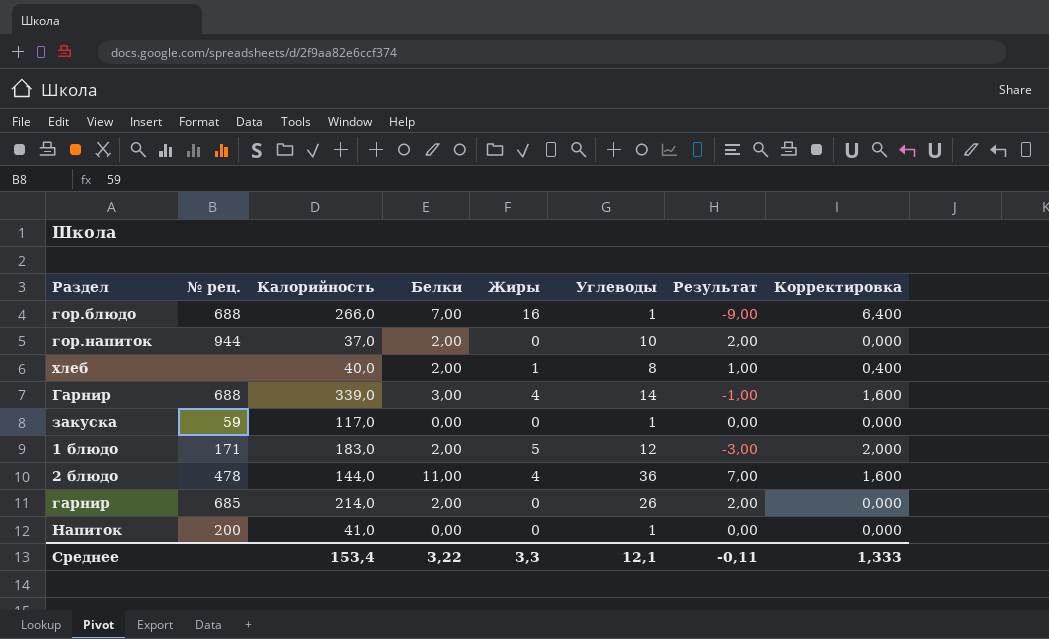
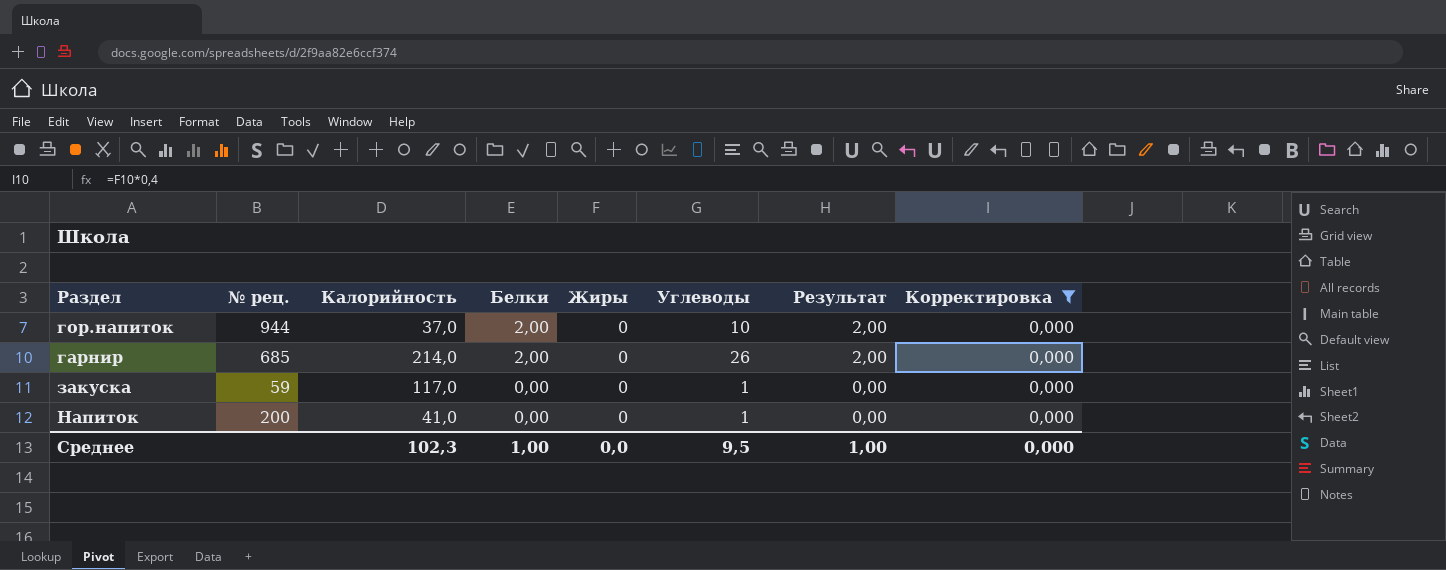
filter: none -> Корректировка = 0,000
row order: none -> Белки descending
Среднее | Калорийность: 153,4 -> 102,3
Среднее | Белки: 3,22 -> 1,00
Среднее | Жиры: 3,3 -> 0,0
Среднее | Углеводы: 12,1 -> 9,5
Среднее | Результат: -0,11 -> 1,00
Среднее | Корректировка: 1,333 -> 0,000

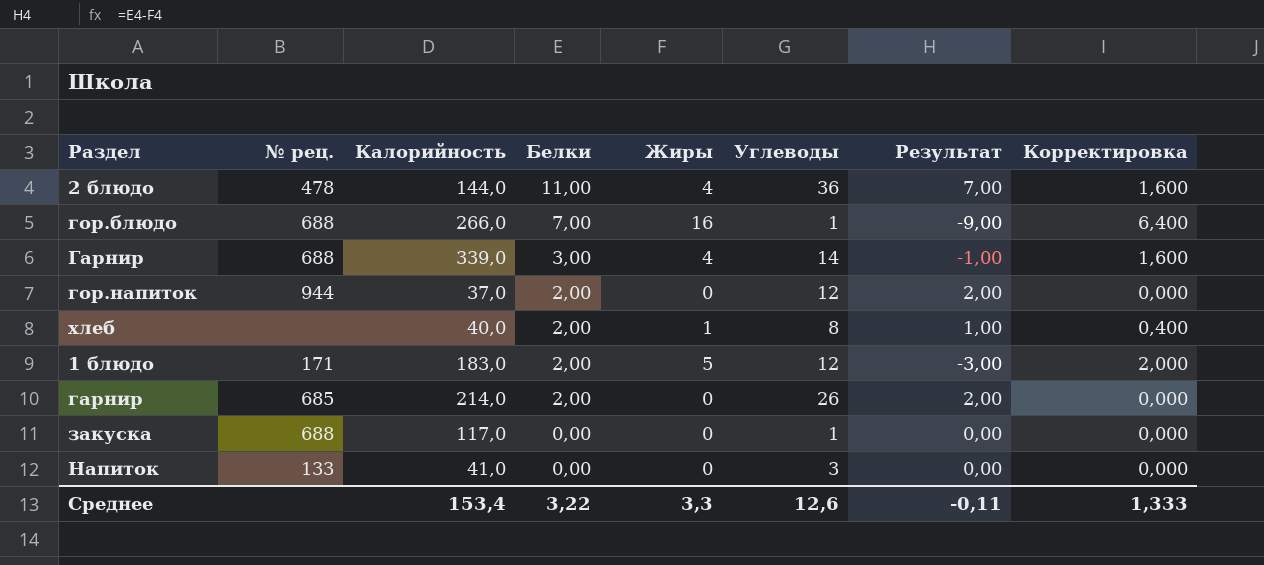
filter: Корректировка = 0,000 -> none
гор.напиток | Углеводы: 10 -> 12
закуска | № рец.: 59 -> 688
Напиток | № рец.: 200 -> 133
Напиток | Углеводы: 1 -> 3
Среднее | Калорийность: 102,3 -> 153,4
Среднее | Белки: 1,00 -> 3,22
Среднее | Жиры: 0,0 -> 3,3
Среднее | Углеводы: 9,5 -> 12,6
Среднее | Результат: 1,00 -> -0,11
Среднее | Корректировка: 0,000 -> 1,333

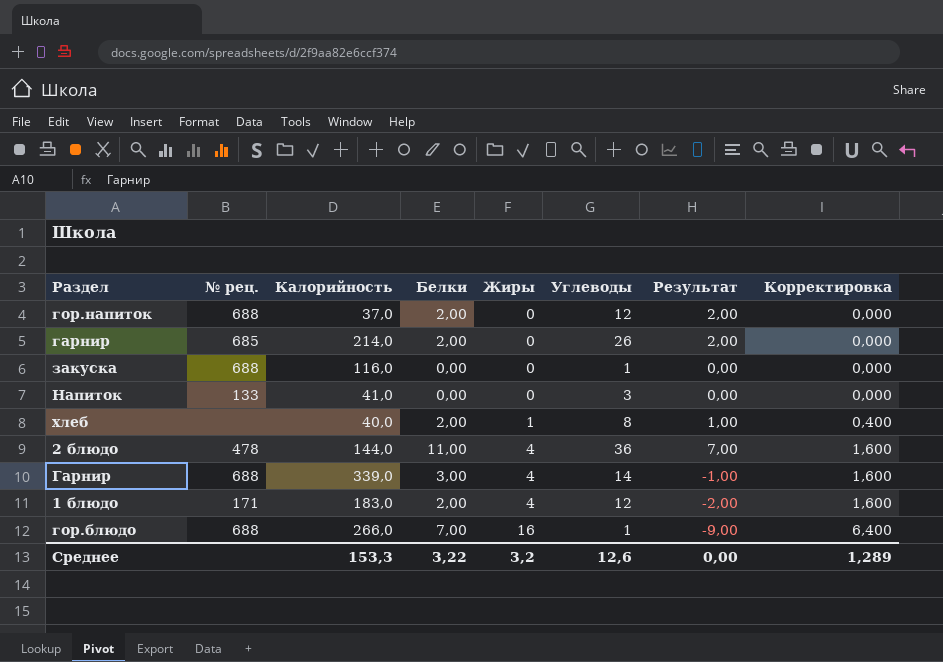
row order: Белки descending -> Жиры ascending
гор.напиток | № рец.: 944 -> 688
закуска | Калорийность: 117,0 -> 116,0
1 блюдо | Жиры: 5 -> 4
1 блюдо | Результат: -3,00 -> -2,00
1 блюдо | Корректировка: 2,000 -> 1,600
Среднее | Калорийность: 153,4 -> 153,3
Среднее | Жиры: 3,3 -> 3,2
Среднее | Результат: -0,11 -> 0,00
Среднее | Корректировка: 1,333 -> 1,289

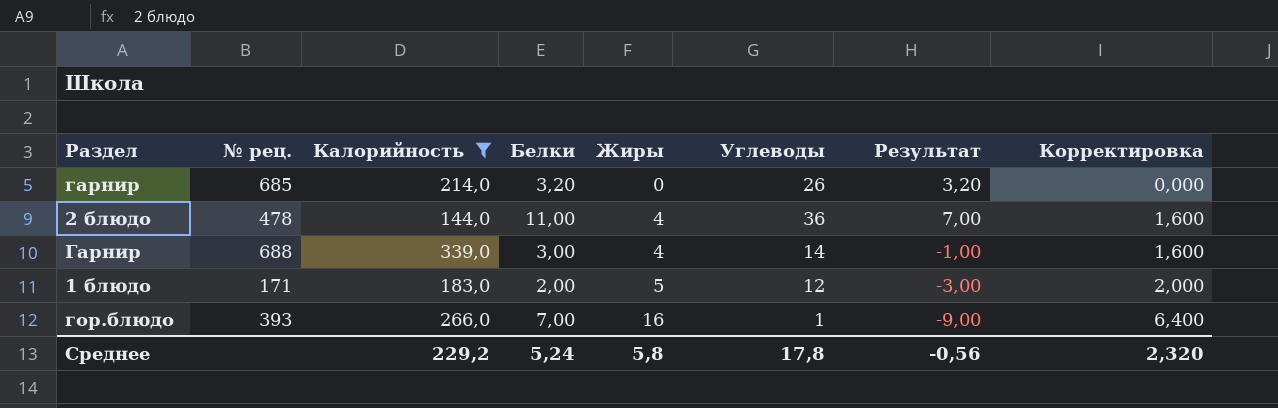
filter: none -> Калорийность >= 144,0
гарнир | Белки: 2,00 -> 3,20
гарнир | Результат: 2,00 -> 3,20
1 блюдо | Жиры: 4 -> 5
1 блюдо | Результат: -2,00 -> -3,00
1 блюдо | Корректировка: 1,600 -> 2,000
гор.блюдо | № рец.: 688 -> 393
Среднее | Калорийность: 153,3 -> 229,2
Среднее | Белки: 3,22 -> 5,24
Среднее | Жиры: 3,2 -> 5,8
Среднее | Углеводы: 12,6 -> 17,8
Среднее | Результат: 0,00 -> -0,56
Среднее | Корректировка: 1,289 -> 2,320

